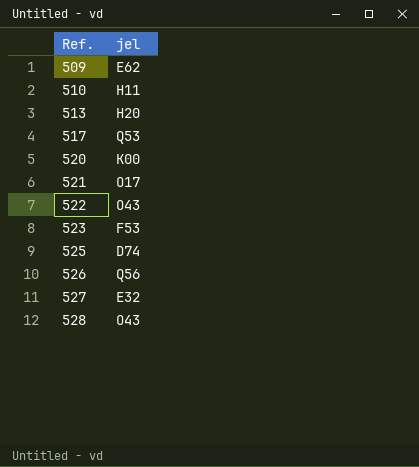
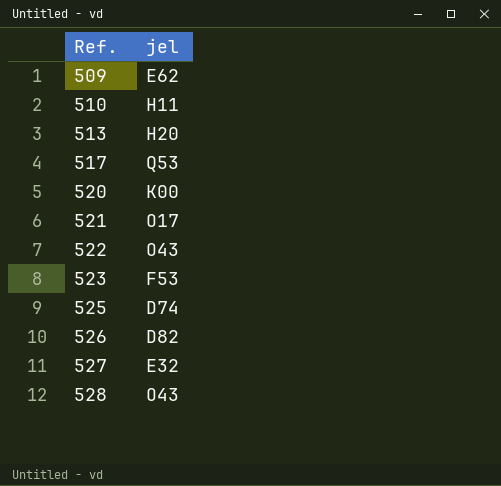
526 | jel: Q56 -> D82

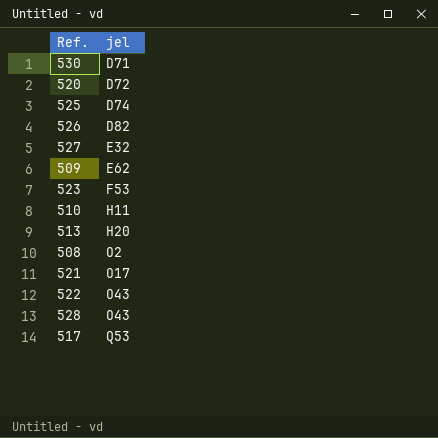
row order: Ref. ascending -> jel ascending
row 530: none -> D71
520 | jel: K00 -> D72
row 508: none -> O2

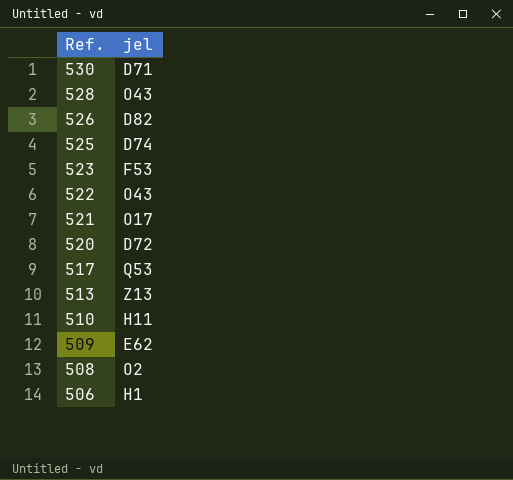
row order: jel ascending -> Ref. descending
row 527: E32 -> none
513 | jel: H20 -> Z13
row 506: none -> H1

